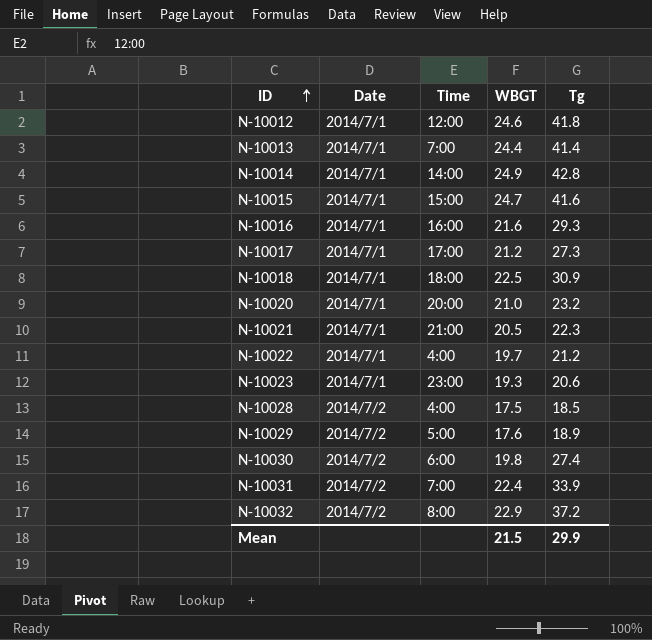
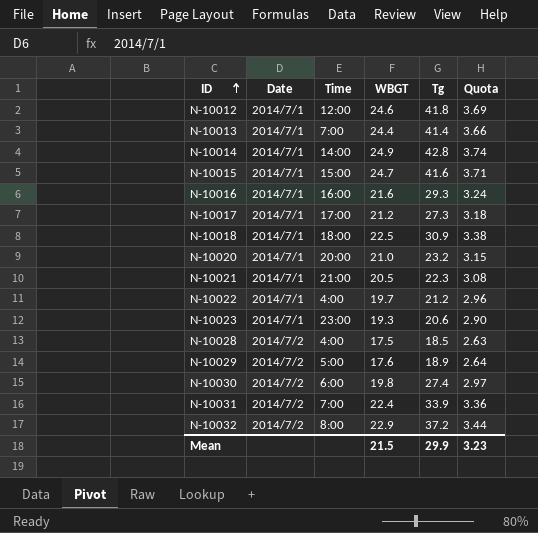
column Quota | formula: none -> [WBGT] * 0.15

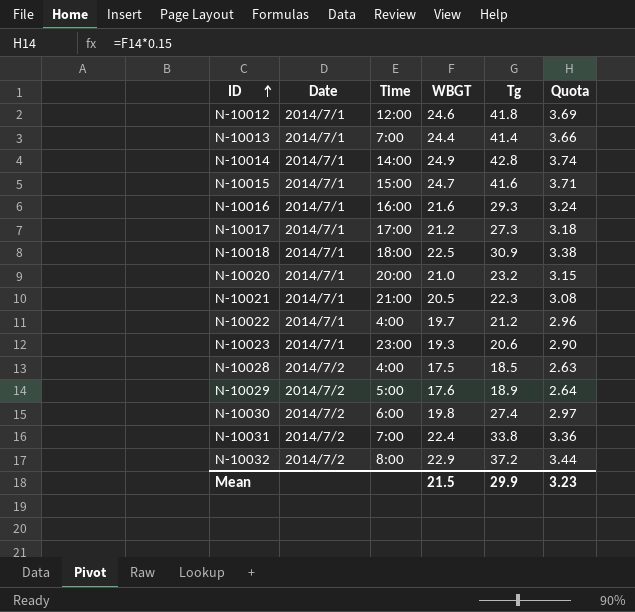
N-10031 | Tg: 33.9 -> 33.8

